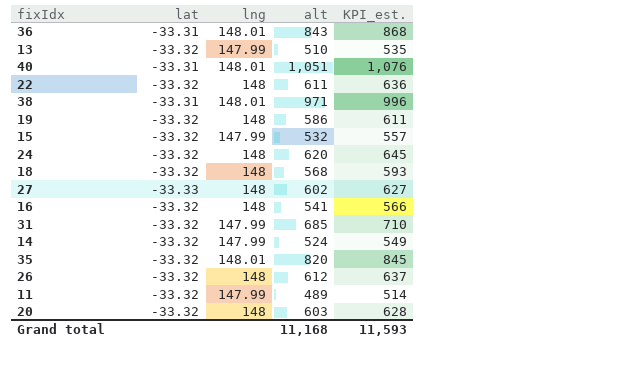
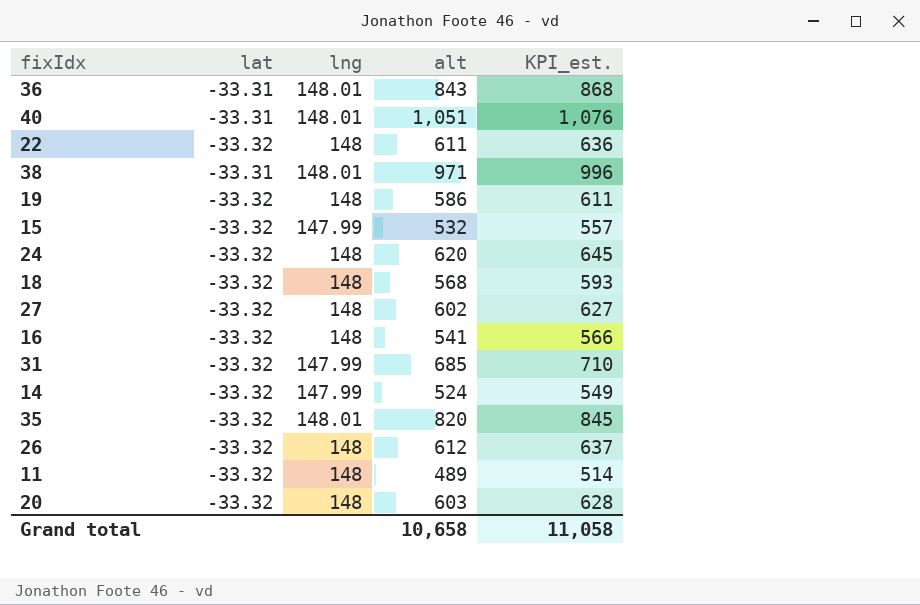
row 13: -33.32 | 147.99 | 510 | 535 -> none
27 | lat: -33.33 -> -33.32
11 | lng: 147.99 -> 148
Grand total | alt: 11,168 -> 10,658
Grand total | KPI_est.: 11,593 -> 11,058

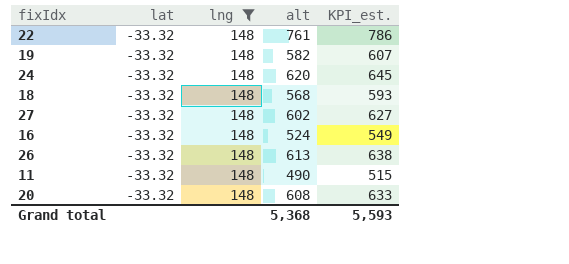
filter: none -> lng = 148
22 | alt: 611 -> 761
22 | KPI_est.: 636 -> 786
19 | alt: 586 -> 582
19 | KPI_est.: 611 -> 607
16 | alt: 541 -> 524
16 | KPI_est.: 566 -> 549
26 | alt: 612 -> 613
26 | KPI_est.: 637 -> 638
11 | alt: 489 -> 490
11 | KPI_est.: 514 -> 515
20 | alt: 603 -> 608
20 | KPI_est.: 628 -> 633
Grand total | alt: 10,658 -> 5,368
Grand total | KPI_est.: 11,058 -> 5,593

